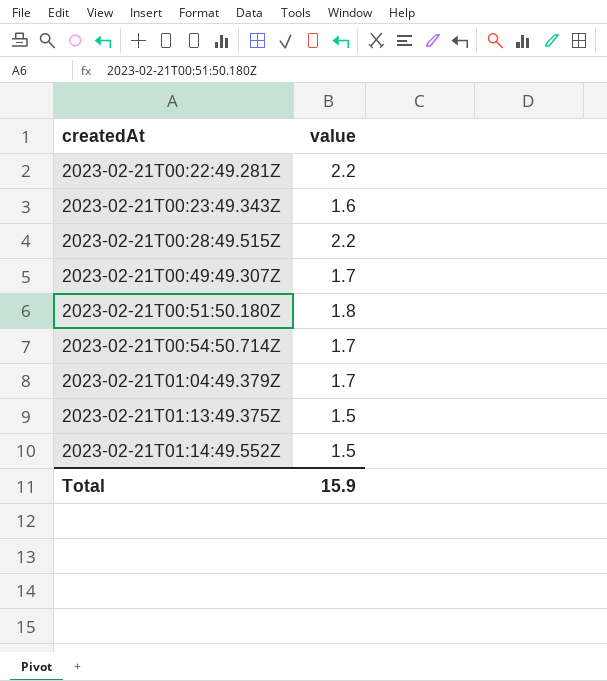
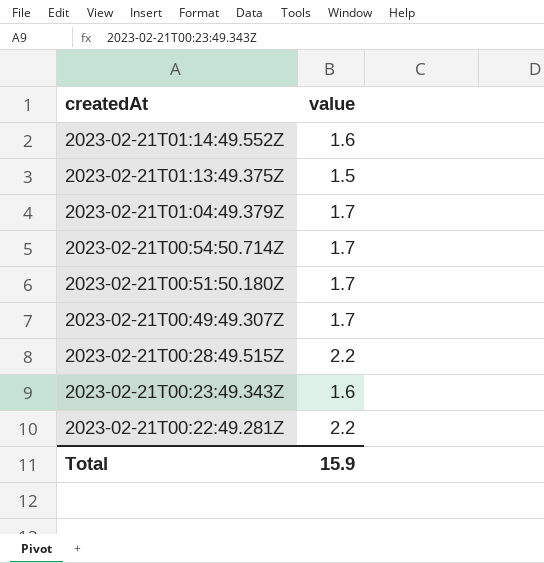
row order: createdAt ascending -> createdAt descending
2023-02-21T01:14:49.552Z | value: 1.5 -> 1.6
2023-02-21T00:51:50.180Z | value: 1.8 -> 1.7

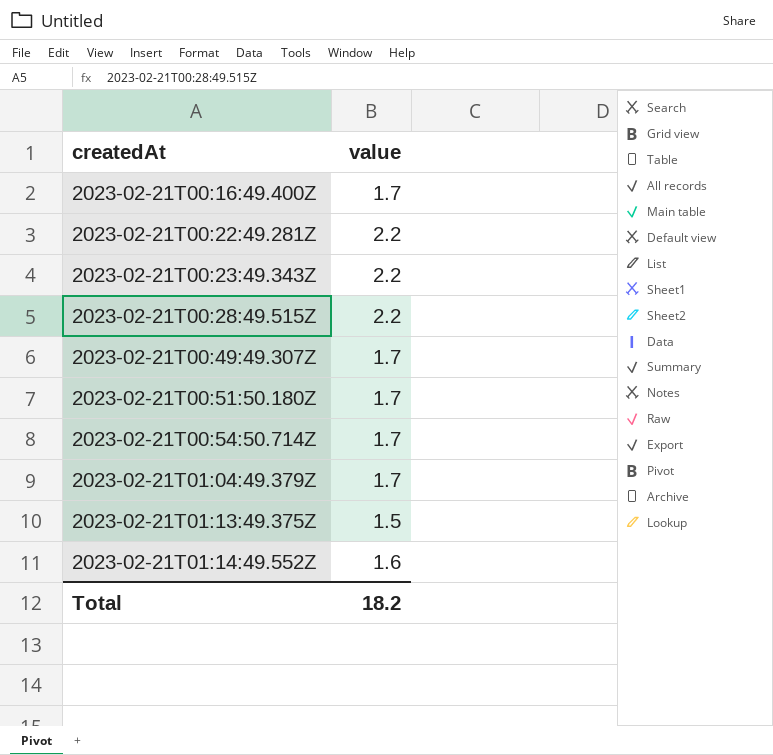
row order: createdAt descending -> createdAt ascending
row 2023-02-21T00:16:49.400Z: none -> 1.7
2023-02-21T00:23:49.343Z | value: 1.6 -> 2.2
Total | value: 15.9 -> 18.2

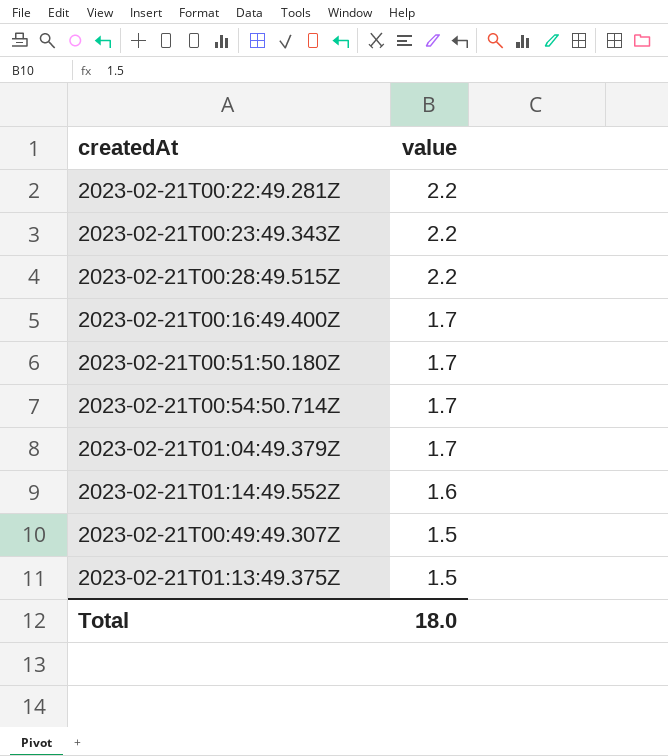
row order: createdAt ascending -> value descending
2023-02-21T00:49:49.307Z | value: 1.7 -> 1.5
Total | value: 18.2 -> 18.0

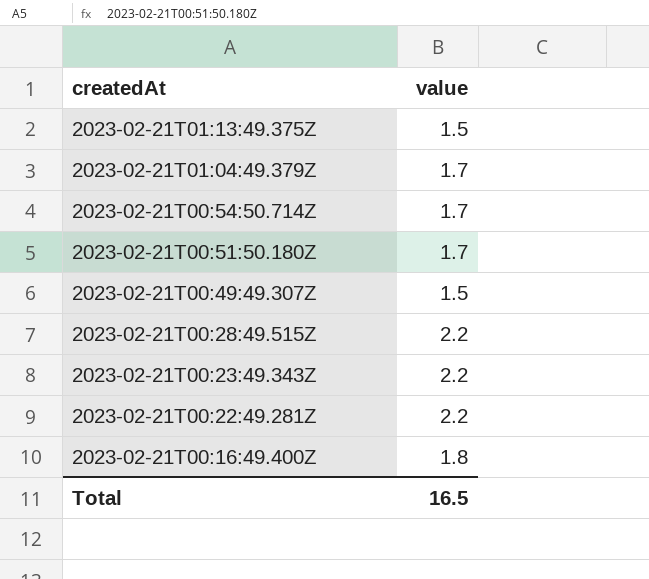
row order: value descending -> createdAt descending
row 2023-02-21T01:14:49.552Z: 1.6 -> none
2023-02-21T00:16:49.400Z | value: 1.7 -> 1.8
Total | value: 18.0 -> 16.5

